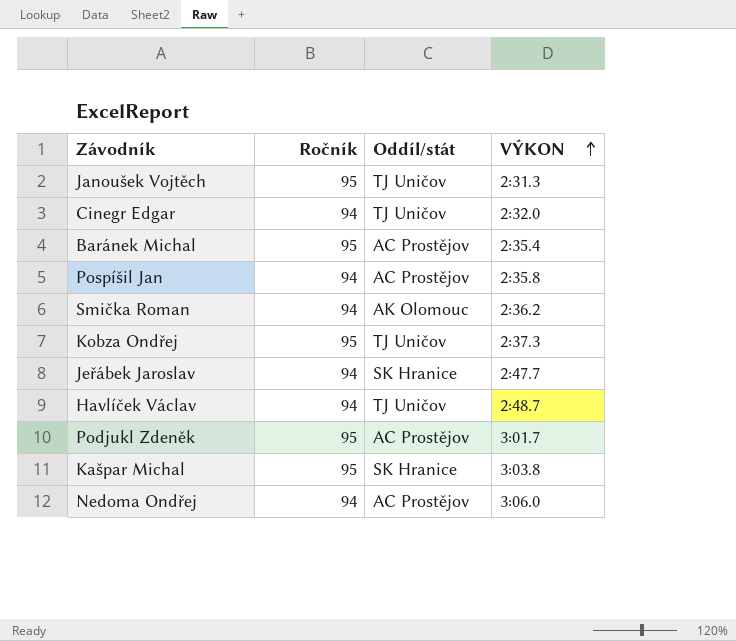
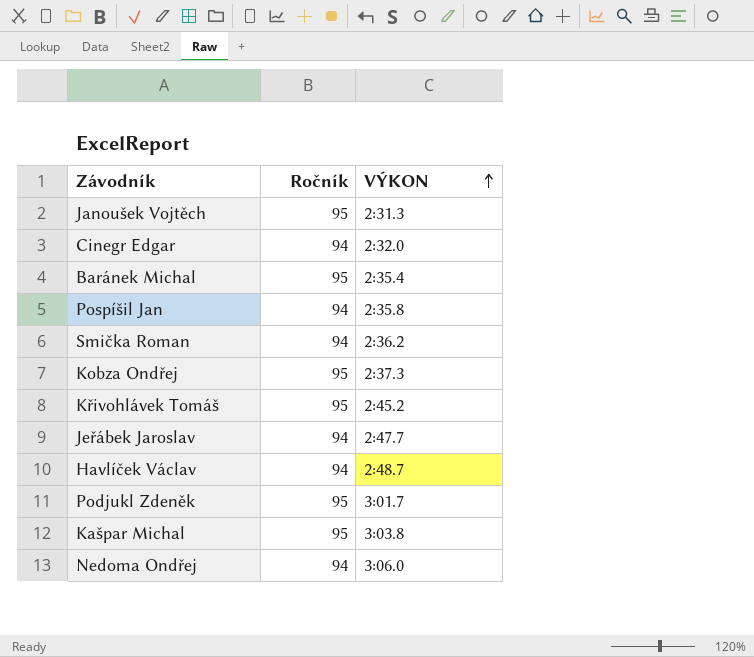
column Oddíl/stát | position: 3 -> none
row Křivohlávek Tomáš: none -> 95 | 2:45.2

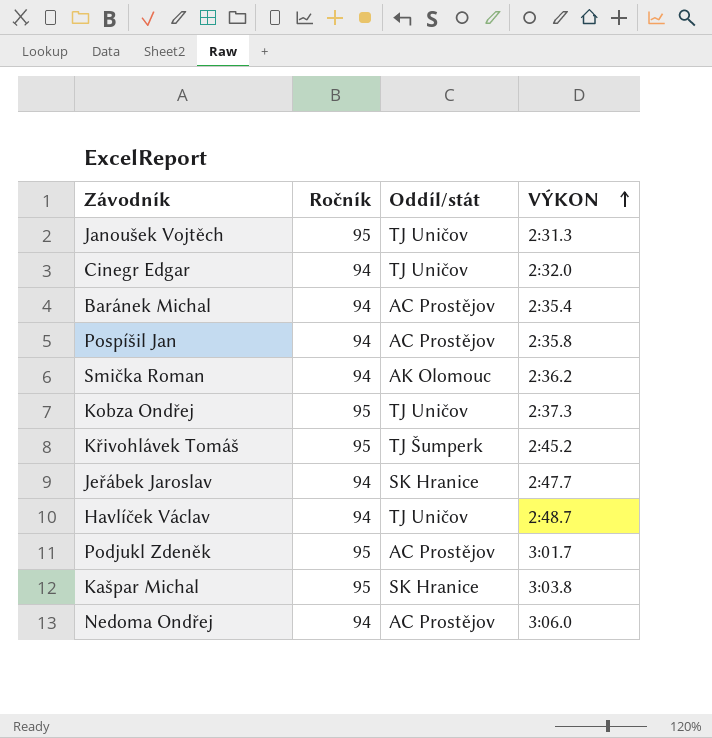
column Oddíl/stát | position: none -> 3
Baránek Michal | Ročník: 95 -> 94

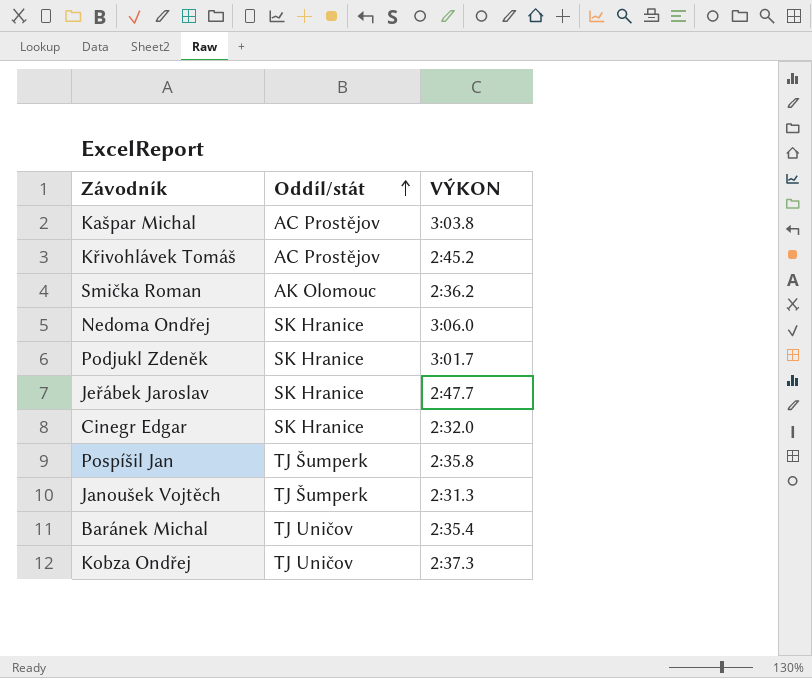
row order: VÝKON ascending -> Oddíl/stát ascending
column Ročník | position: 2 -> none
row Havlíček Václav: 94 | TJ Uničov | 2:48.7 -> none
Kašpar Michal | Oddíl/stát: SK Hranice -> AC Prostějov
Křivohlávek Tomáš | Oddíl/stát: TJ Šumperk -> AC Prostějov
Nedoma Ondřej | Oddíl/stát: AC Prostějov -> SK Hranice
Podjukl Zdeněk | Oddíl/stát: AC Prostějov -> SK Hranice
Cinegr Edgar | Oddíl/stát: TJ Uničov -> SK Hranice
Pospíšil Jan | Oddíl/stát: AC Prostějov -> TJ Šumperk
Janoušek Vojtěch | Oddíl/stát: TJ Uničov -> TJ Šumperk
Baránek Michal | Oddíl/stát: AC Prostějov -> TJ Uničov

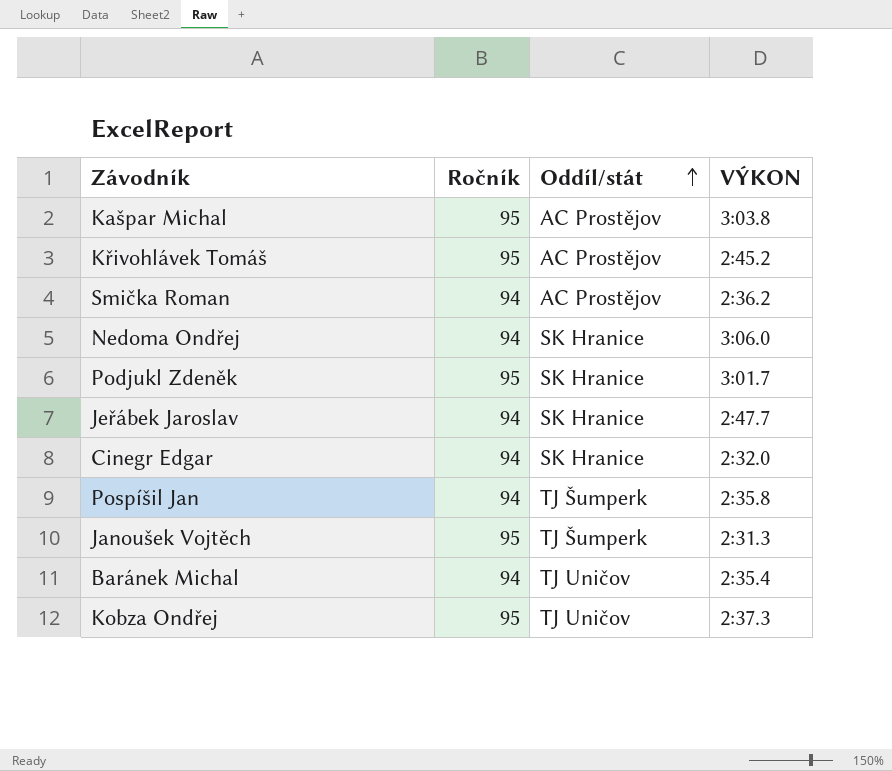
column Ročník | position: none -> 2
Smička Roman | Oddíl/stát: AK Olomouc -> AC Prostějov

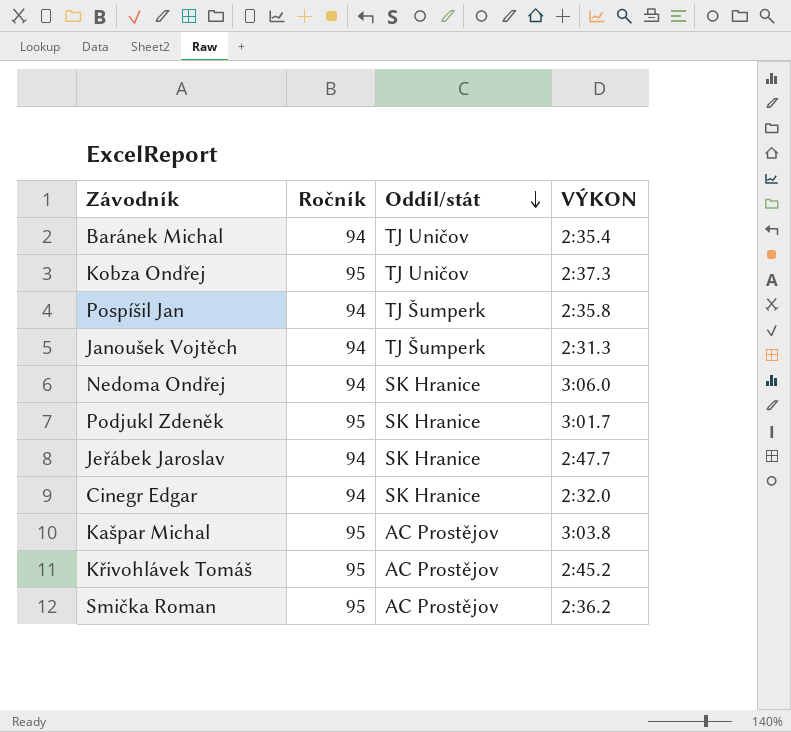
row order: Oddíl/stát ascending -> Oddíl/stát descending
Janoušek Vojtěch | Ročník: 95 -> 94
Smička Roman | Ročník: 94 -> 95

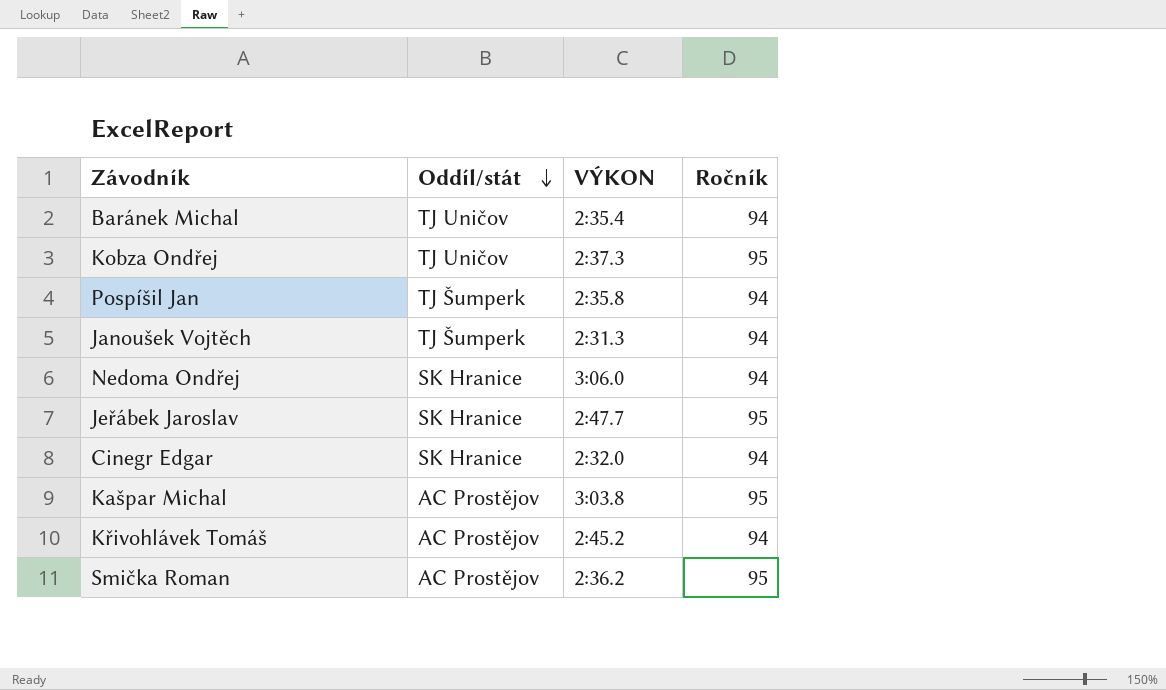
column Ročník | position: 2 -> 4
row Podjukl Zdeněk: 95 | SK Hranice | 3:01.7 -> none
Jeřábek Jaroslav | Ročník: 94 -> 95
Křivohlávek Tomáš | Ročník: 95 -> 94

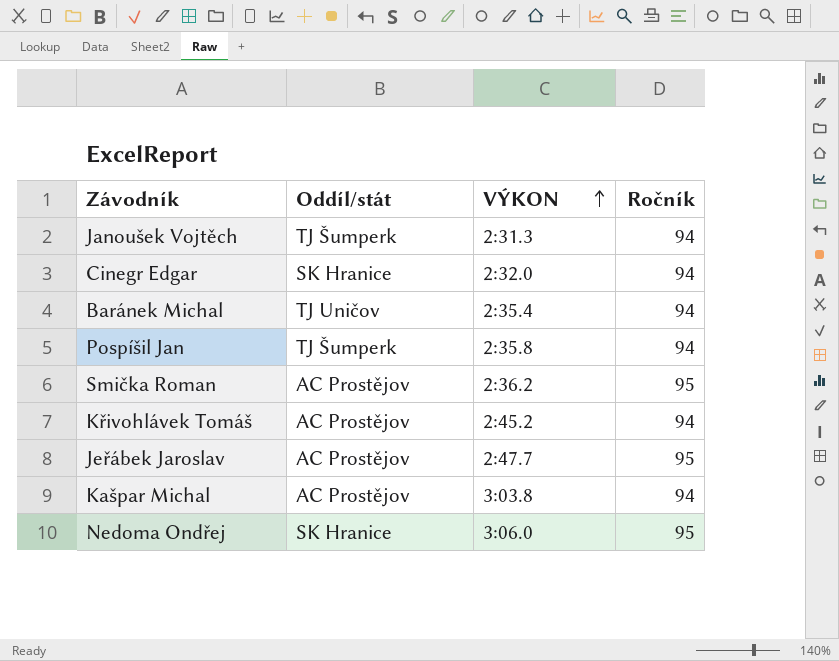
row order: Oddíl/stát descending -> VÝKON ascending
row Kobza Ondřej: TJ Uničov | 2:37.3 | 95 -> none
Jeřábek Jaroslav | Oddíl/stát: SK Hranice -> AC Prostějov
Kašpar Michal | Ročník: 95 -> 94
Nedoma Ondřej | Ročník: 94 -> 95

